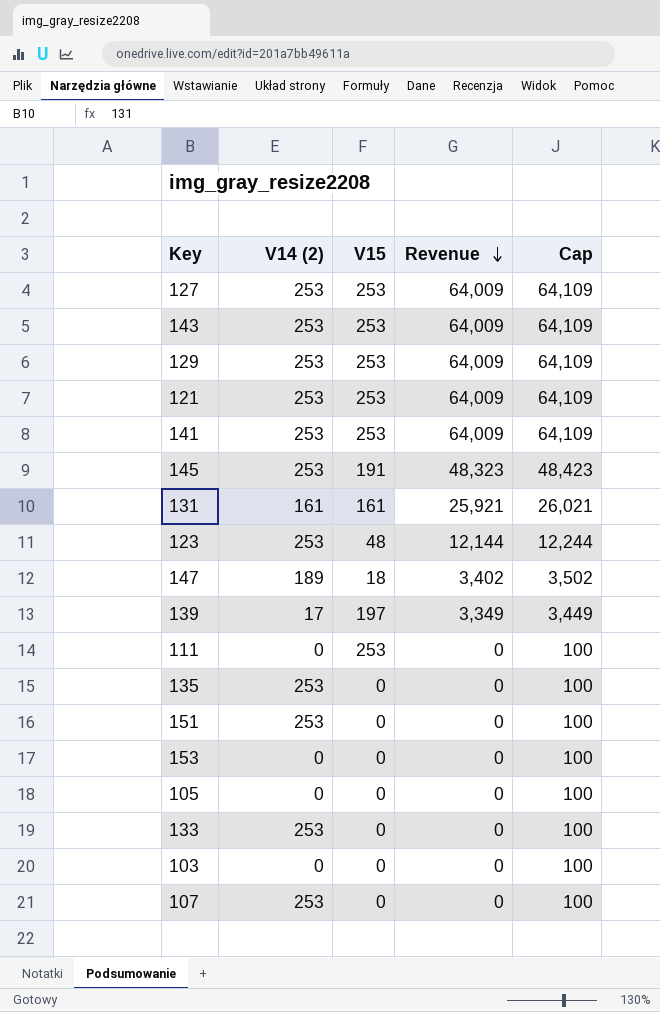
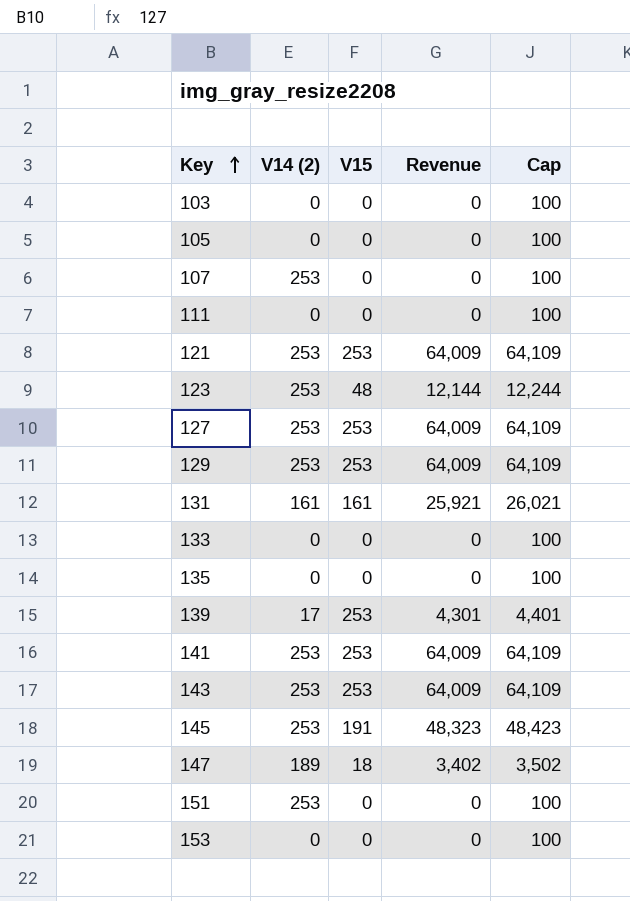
row order: Revenue descending -> Key ascending
111 | V15: 253 -> 0
133 | V14 (2): 253 -> 0
135 | V14 (2): 253 -> 0
139 | V15: 197 -> 253
139 | Revenue: 3,349 -> 4,301
139 | Cap: 3,449 -> 4,401

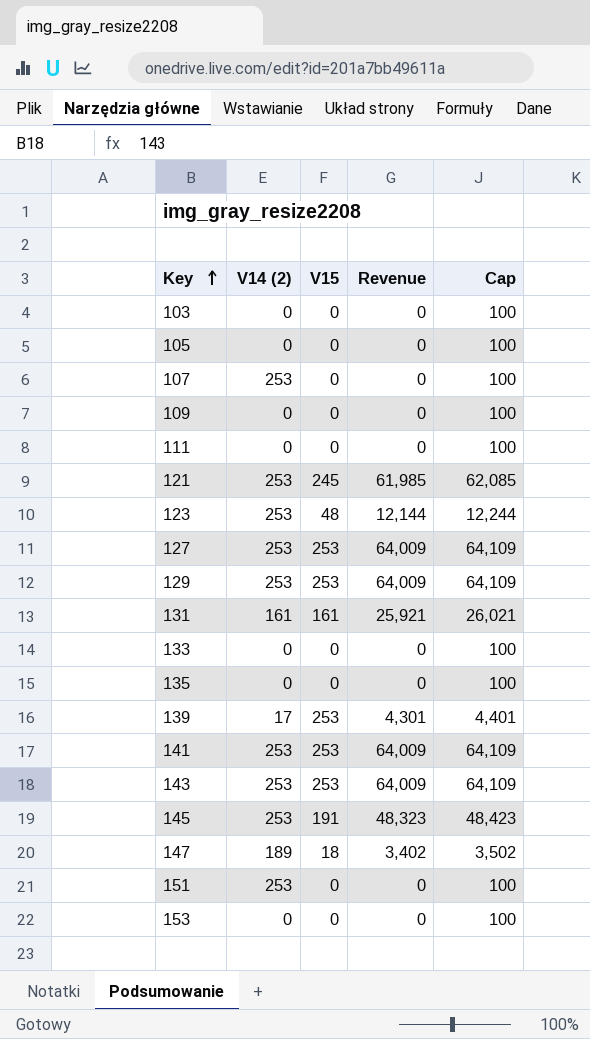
row 109: none -> 0 | 0 | 0 | 100
121 | V15: 253 -> 245
121 | Revenue: 64,009 -> 61,985
121 | Cap: 64,109 -> 62,085

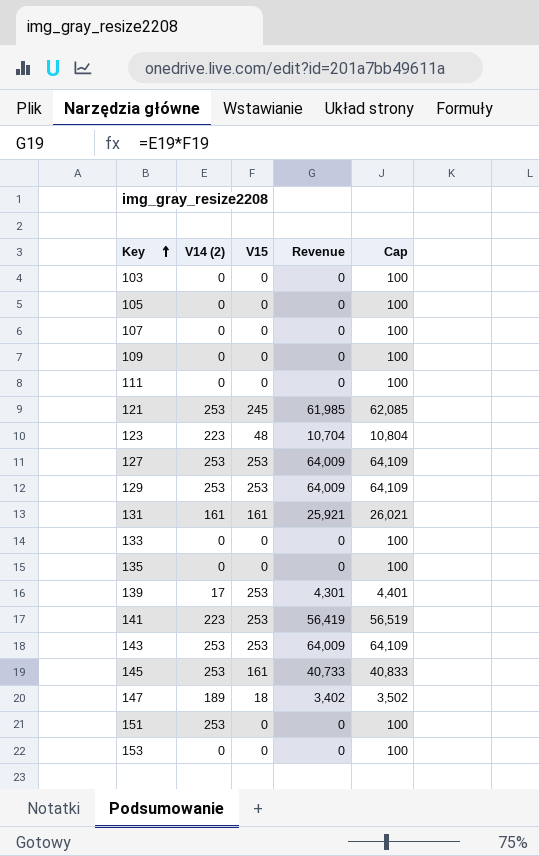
107 | V14 (2): 253 -> 0
123 | V14 (2): 253 -> 223
123 | Revenue: 12,144 -> 10,704
123 | Cap: 12,244 -> 10,804
141 | V14 (2): 253 -> 223
141 | Revenue: 64,009 -> 56,419
141 | Cap: 64,109 -> 56,519
145 | V15: 191 -> 161
145 | Revenue: 48,323 -> 40,733
145 | Cap: 48,423 -> 40,833

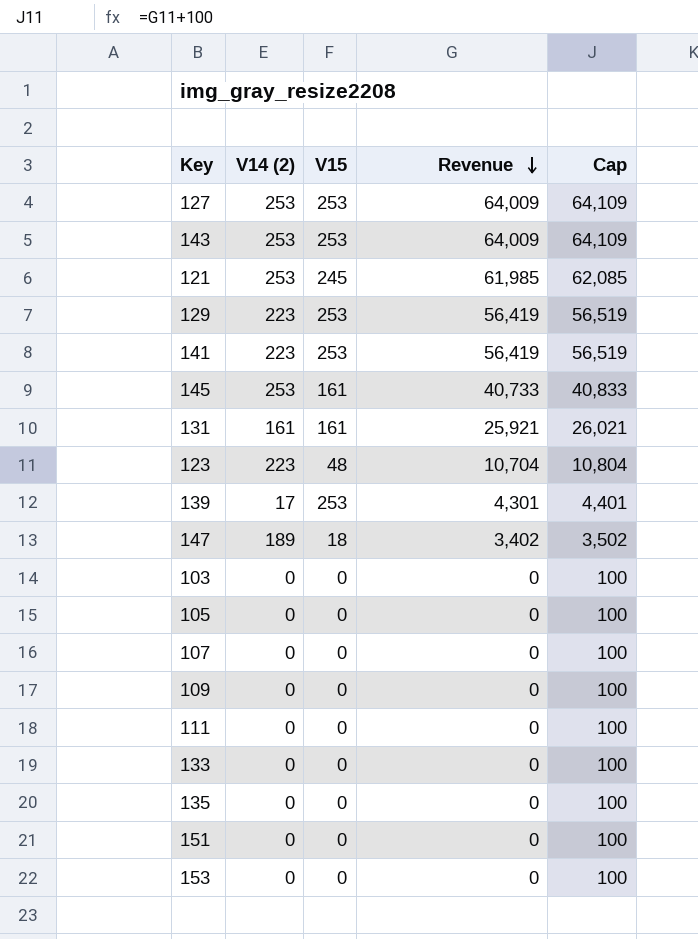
row order: Key ascending -> Revenue descending
129 | V14 (2): 253 -> 223
129 | Revenue: 64,009 -> 56,419
129 | Cap: 64,109 -> 56,519
151 | V14 (2): 253 -> 0

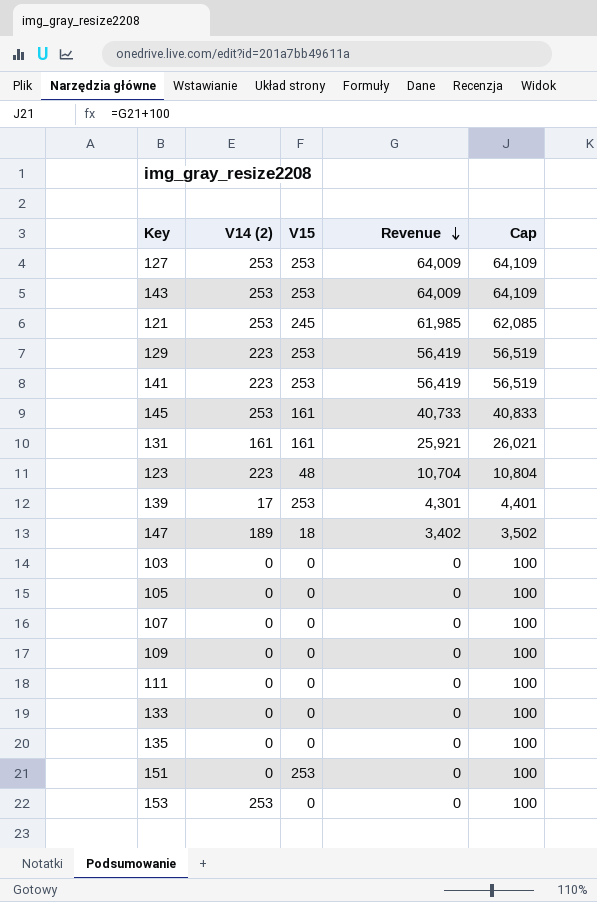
151 | V15: 0 -> 253
153 | V14 (2): 0 -> 253

